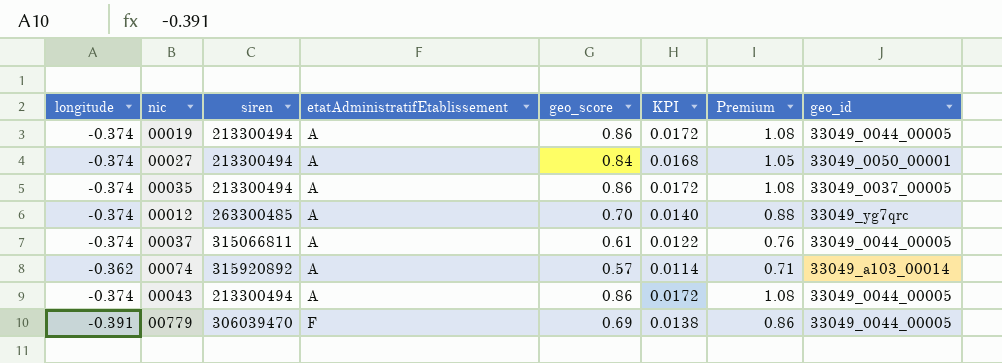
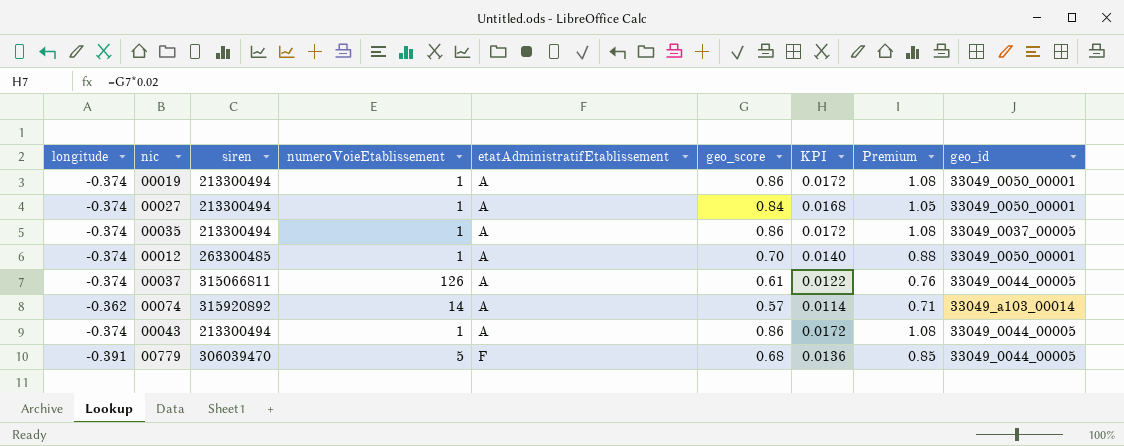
column numeroVoieEtablissement | position: none -> 4
00019 | geo_id: 33049_0044_00005 -> 33049_0050_00001
00012 | geo_id: 33049_yg7qrc -> 33049_0050_00001
00779 | geo_score: 0.69 -> 0.68
00779 | KPI: 0.0138 -> 0.0136
00779 | Premium: 0.86 -> 0.85

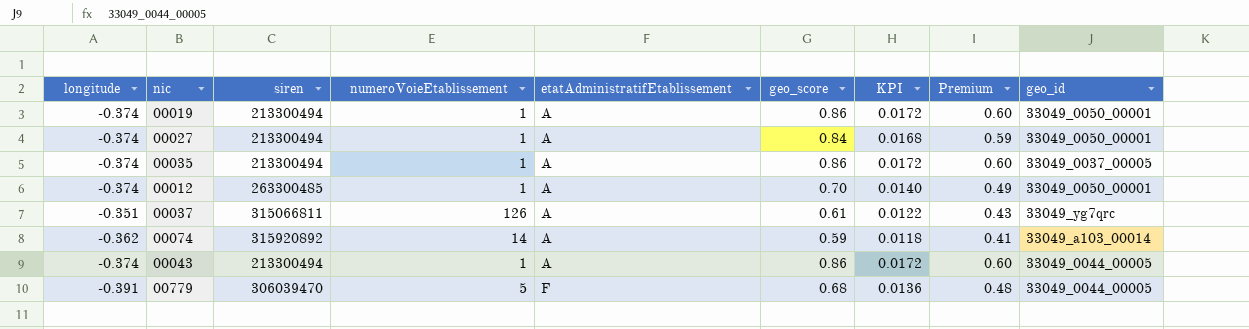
column Premium | formula: [geo_score] * 1.25 -> [geo_score] * 0.7
00037 | longitude: -0.374 -> -0.351
00037 | geo_id: 33049_0044_00005 -> 33049_yg7qrc
00074 | geo_score: 0.57 -> 0.59
00074 | KPI: 0.0114 -> 0.0118

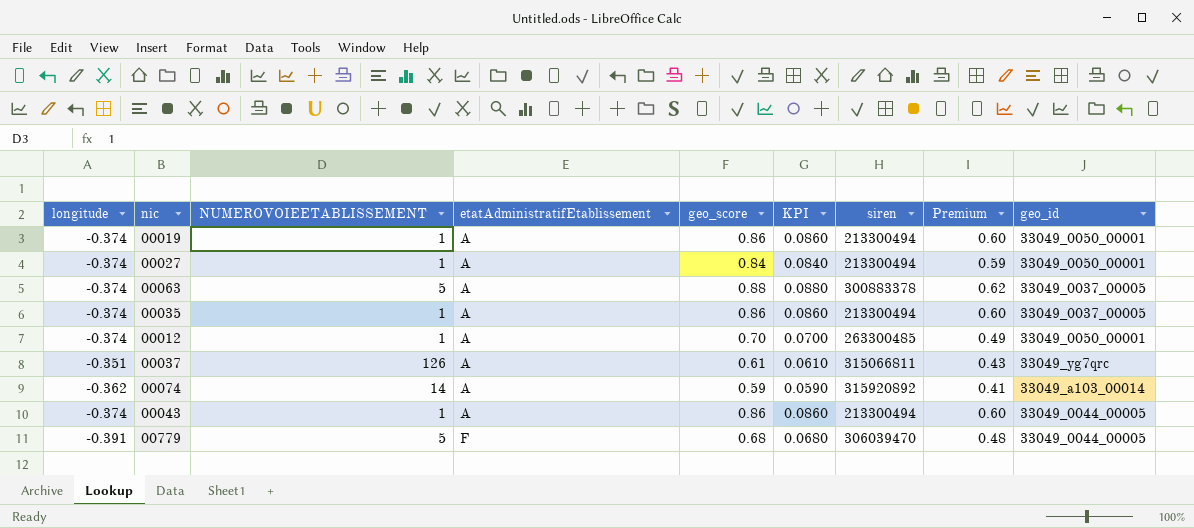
column name: numeroVoieEtablissement -> NUMEROVOIEETABLISSEMENT
column KPI | formula: [geo_score] * 0.02 -> [geo_score] * 0.1
column siren | position: 3 -> 7
row 00063: none -> -0.374 | 5 | A | 0.88 | 0.0880 | 300883378 | 0.62 | 33049_0037_00005

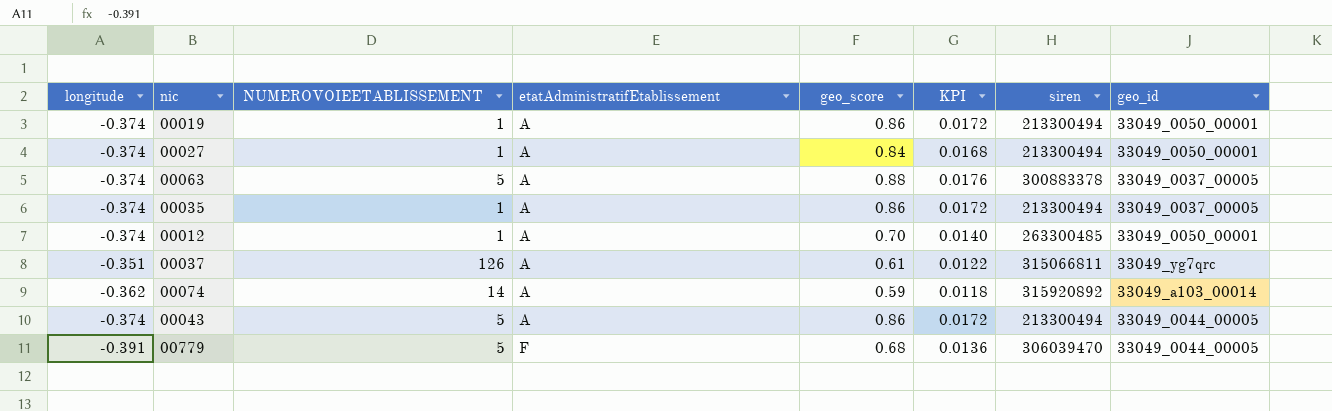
column Premium | formula: [geo_score] * 0.7 -> none
column KPI | formula: [geo_score] * 0.1 -> [geo_score] * 0.02
00043 | NUMEROVOIEETABLISSEMENT: 1 -> 5

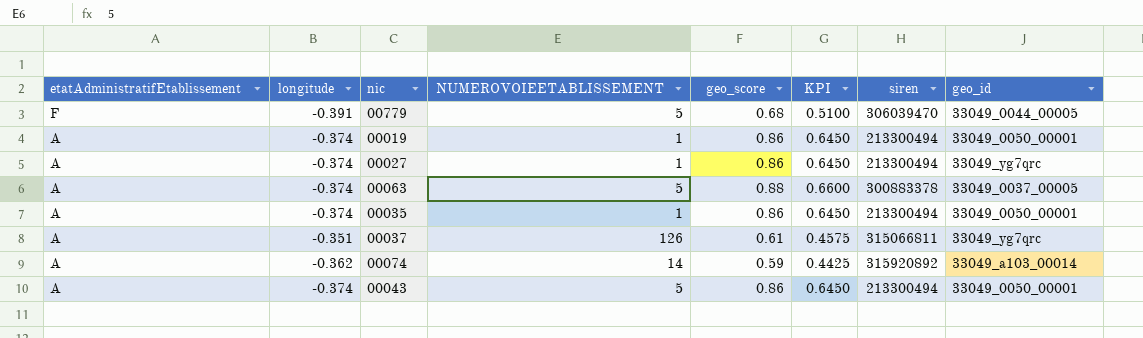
row order: etatAdministratifEtablissement ascending -> etatAdministratifEtablissement descending
column etatAdministratifEtablissement | position: 4 -> 1
column KPI | formula: [geo_score] * 0.02 -> [geo_score] * 0.75
row 00012: -0.374 | 1 | A | 0.70 | 0.0140 | 263300485 | 33049_0050_00001 -> none
00027 | geo_score: 0.84 -> 0.86
00027 | geo_id: 33049_0050_00001 -> 33049_yg7qrc
00035 | geo_id: 33049_0037_00005 -> 33049_0050_00001
00043 | geo_id: 33049_0044_00005 -> 33049_0050_00001

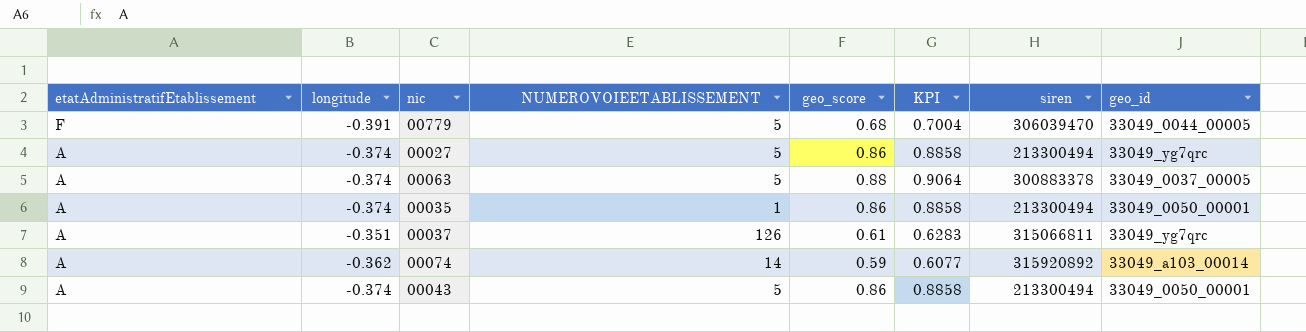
column KPI | formula: [geo_score] * 0.75 -> [geo_score] * 1.03
row 00019: A | -0.374 | 1 | 0.86 | 0.6450 | 213300494 | 33049_0050_00001 -> none
00027 | NUMEROVOIEETABLISSEMENT: 1 -> 5

